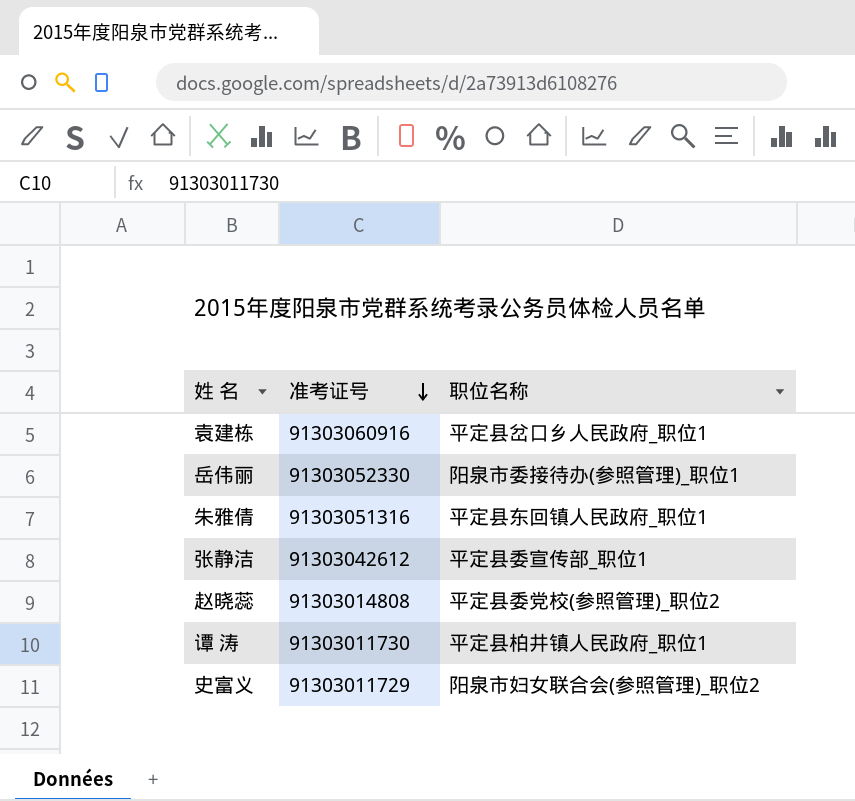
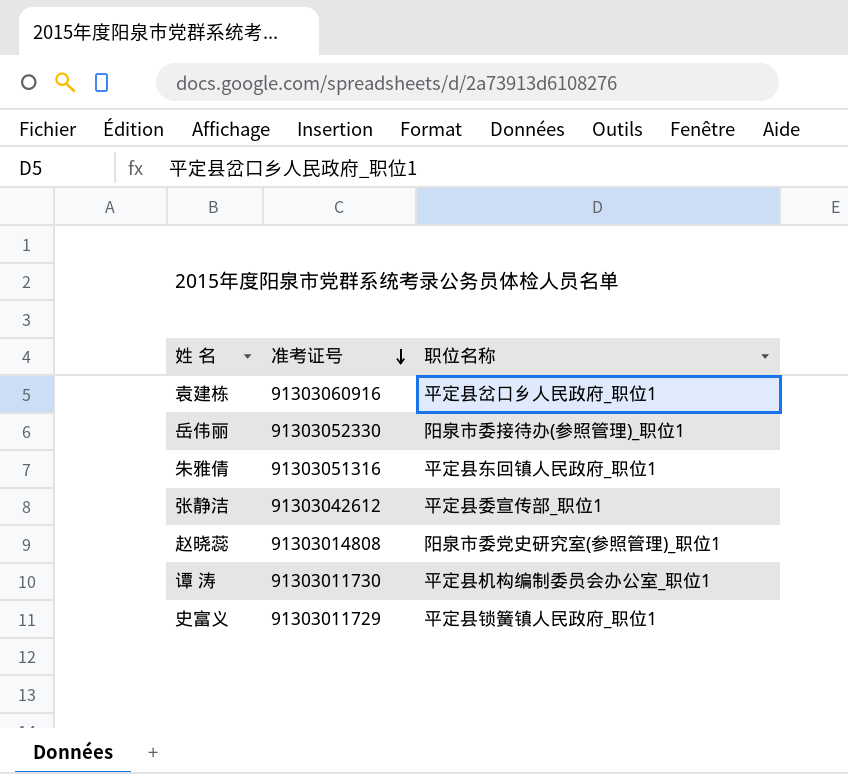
赵晓蕊 | 职位名称: 平定县委党校(参照管理)_职位2 -> 阳泉市委党史研究室(参照管理)_职位1
谭 涛 | 职位名称: 平定县柏井镇人民政府_职位1 -> 平定县机构编制委员会办公室_职位1
史富义 | 职位名称: 阳泉市妇女联合会(参照管理)_职位2 -> 平定县锁簧镇人民政府_职位1

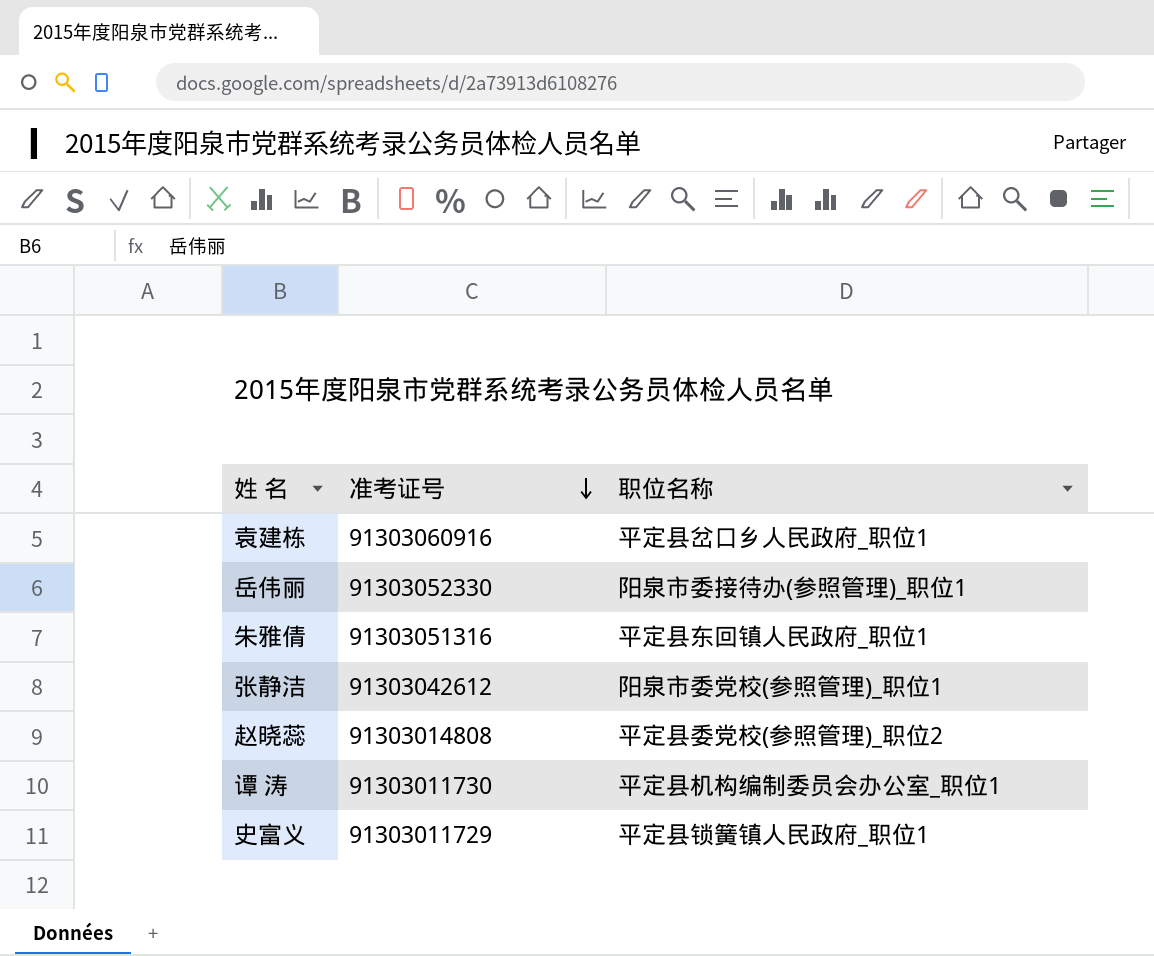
张静洁 | 职位名称: 平定县委宣传部_职位1 -> 阳泉市委党校(参照管理)_职位1
赵晓蕊 | 职位名称: 阳泉市委党史研究室(参照管理)_职位1 -> 平定县委党校(参照管理)_职位2

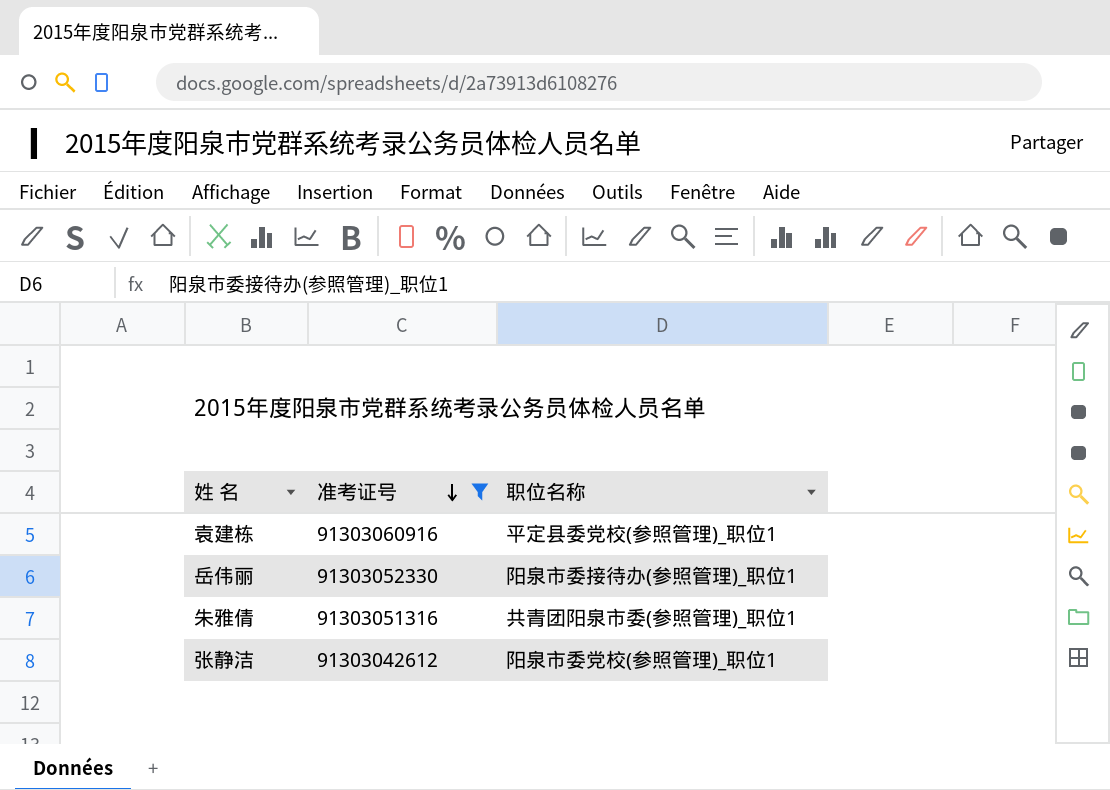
filter: none -> 准考证号 >= 91303042612
袁建栋 | 职位名称: 平定县岔口乡人民政府_职位1 -> 平定县委党校(参照管理)_职位1
朱雅倩 | 职位名称: 平定县东回镇人民政府_职位1 -> 共青团阳泉市委(参照管理)_职位1

